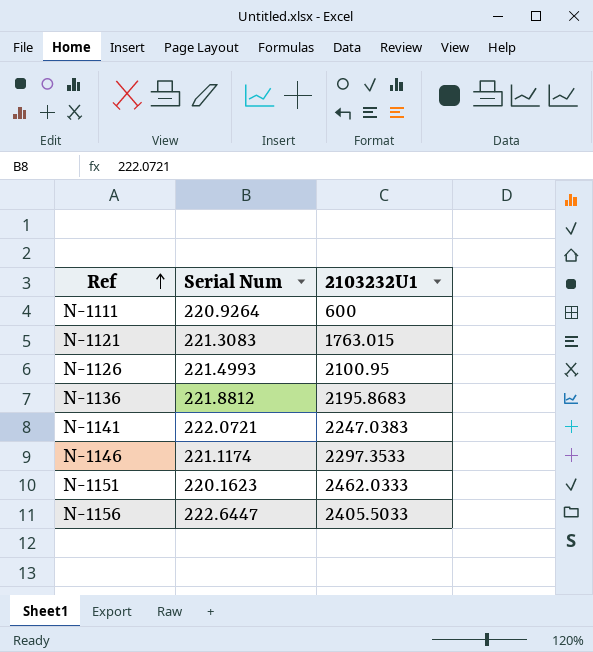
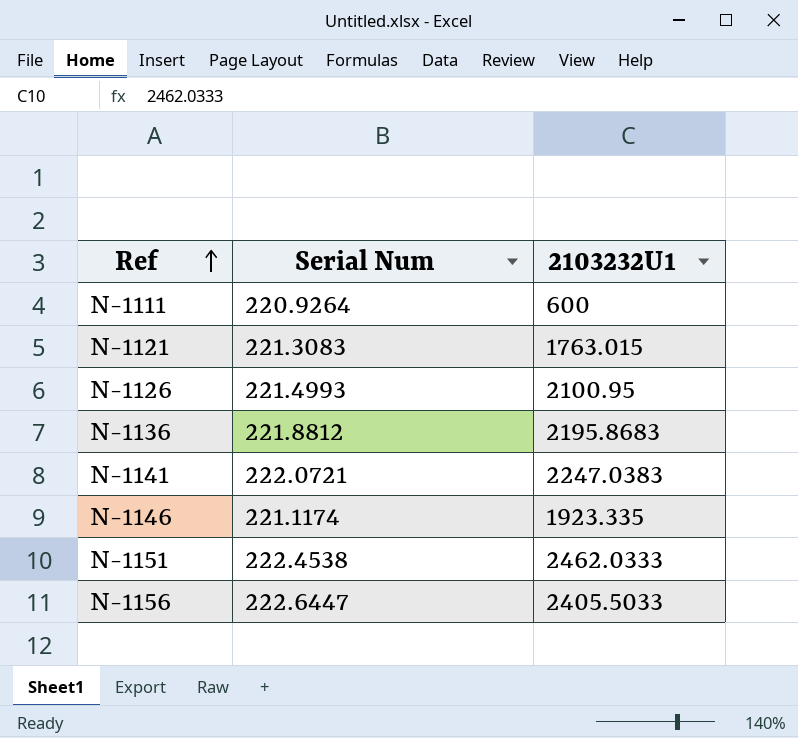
N-1146 | 2103232U1: 2297.3533 -> 1923.335
N-1151 | Serial Num: 220.1623 -> 222.4538

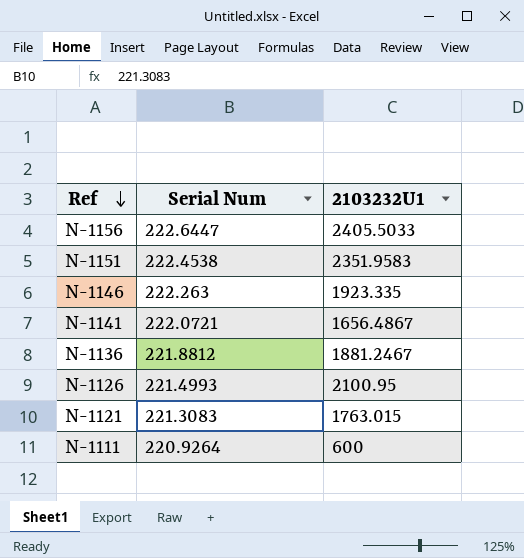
row order: Ref ascending -> Ref descending
N-1151 | 2103232U1: 2462.0333 -> 2351.9583
N-1146 | Serial Num: 221.1174 -> 222.263
N-1141 | 2103232U1: 2247.0383 -> 1656.4867
N-1136 | 2103232U1: 2195.8683 -> 1881.2467

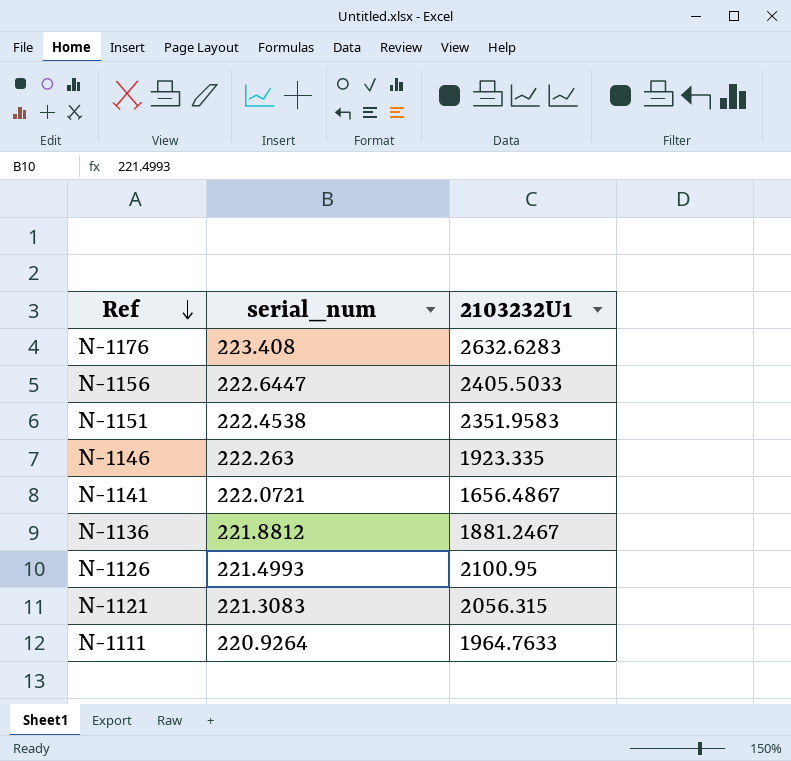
column name: Serial Num -> serial_num
row N-1176: none -> 223.408 | 2632.6283
N-1121 | 2103232U1: 1763.015 -> 2056.315
N-1111 | 2103232U1: 600 -> 1964.7633

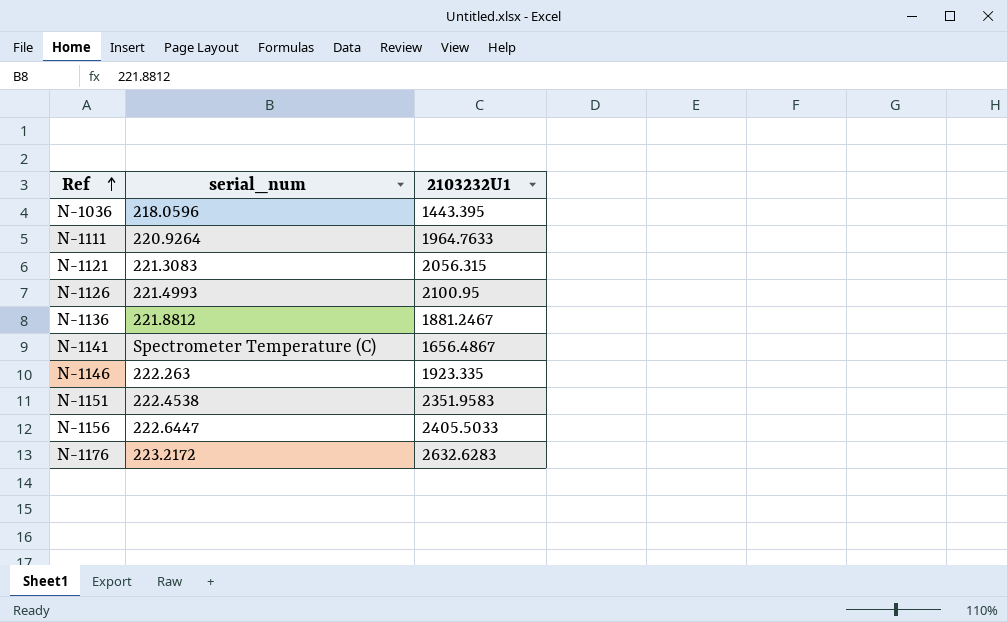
row order: Ref descending -> Ref ascending
row N-1036: none -> 218.0596 | 1443.395
N-1141 | serial_num: 222.0721 -> Spectrometer Temperature (C)
N-1176 | serial_num: 223.408 -> 223.2172

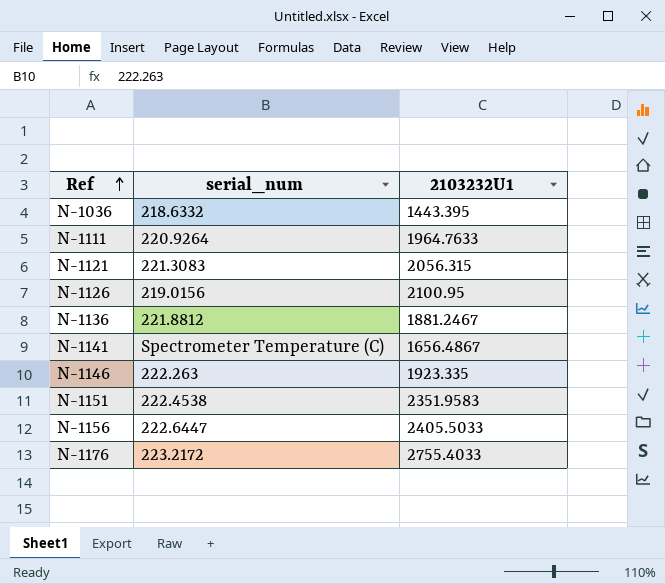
N-1036 | serial_num: 218.0596 -> 218.6332
N-1126 | serial_num: 221.4993 -> 219.0156
N-1176 | 2103232U1: 2632.6283 -> 2755.4033

